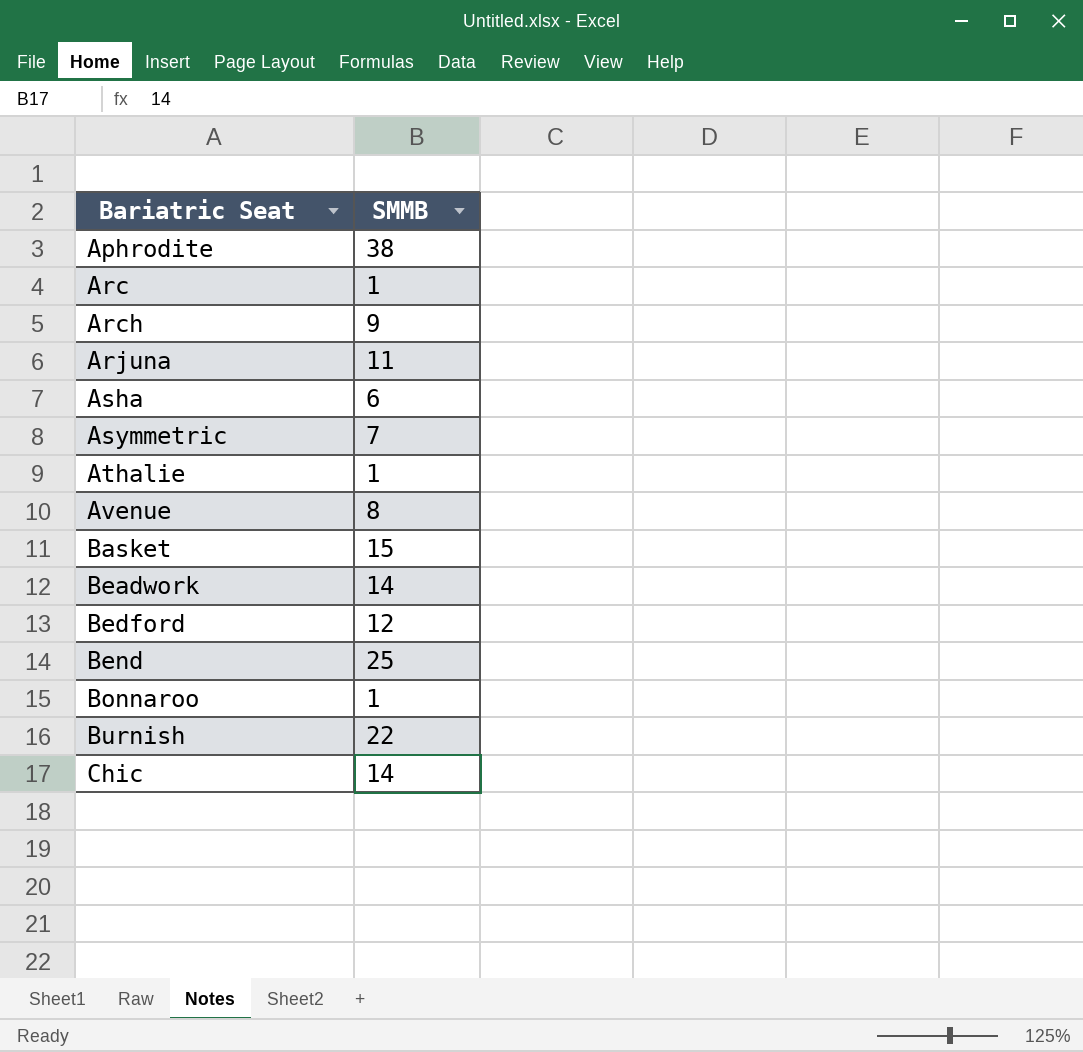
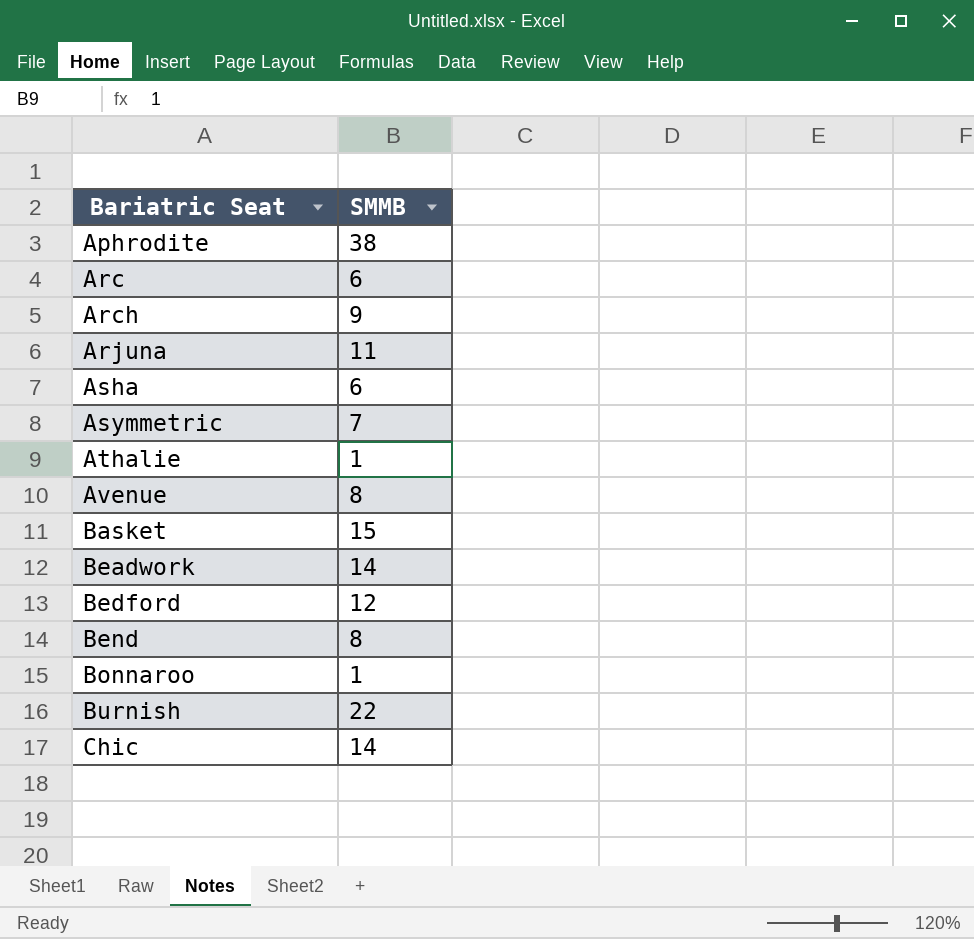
Arc | SMMB: 1 -> 6
Bend | SMMB: 25 -> 8

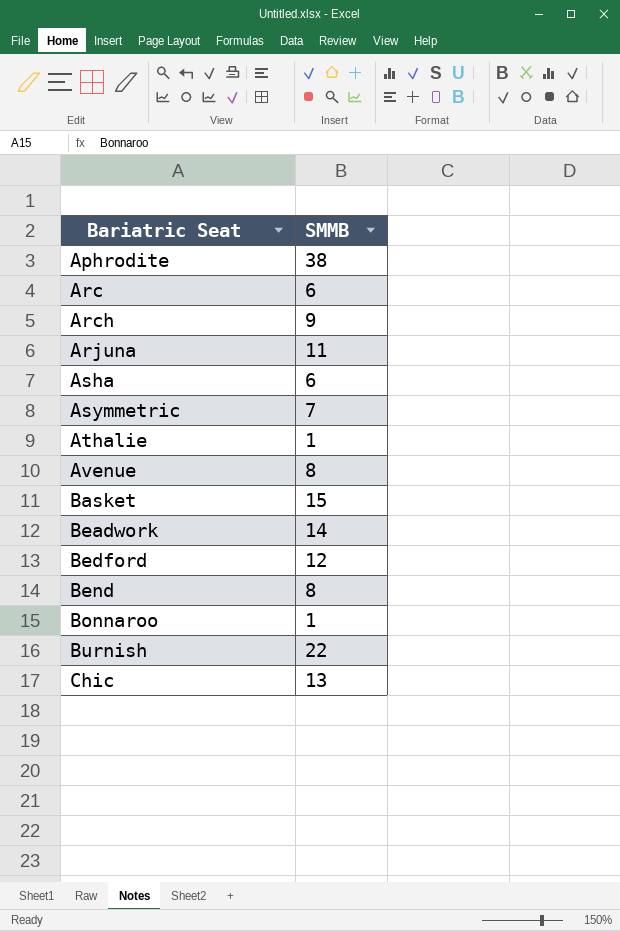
Chic | SMMB: 14 -> 13

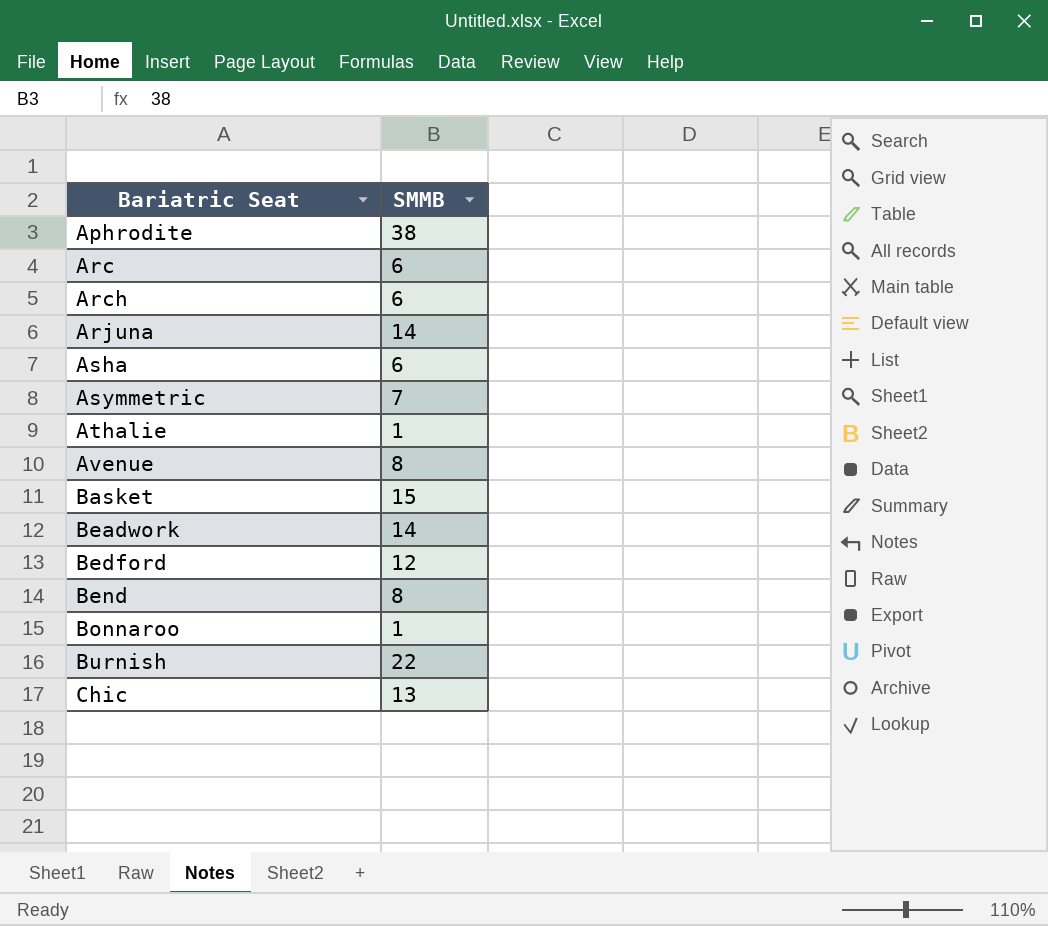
Arch | SMMB: 9 -> 6
Arjuna | SMMB: 11 -> 14

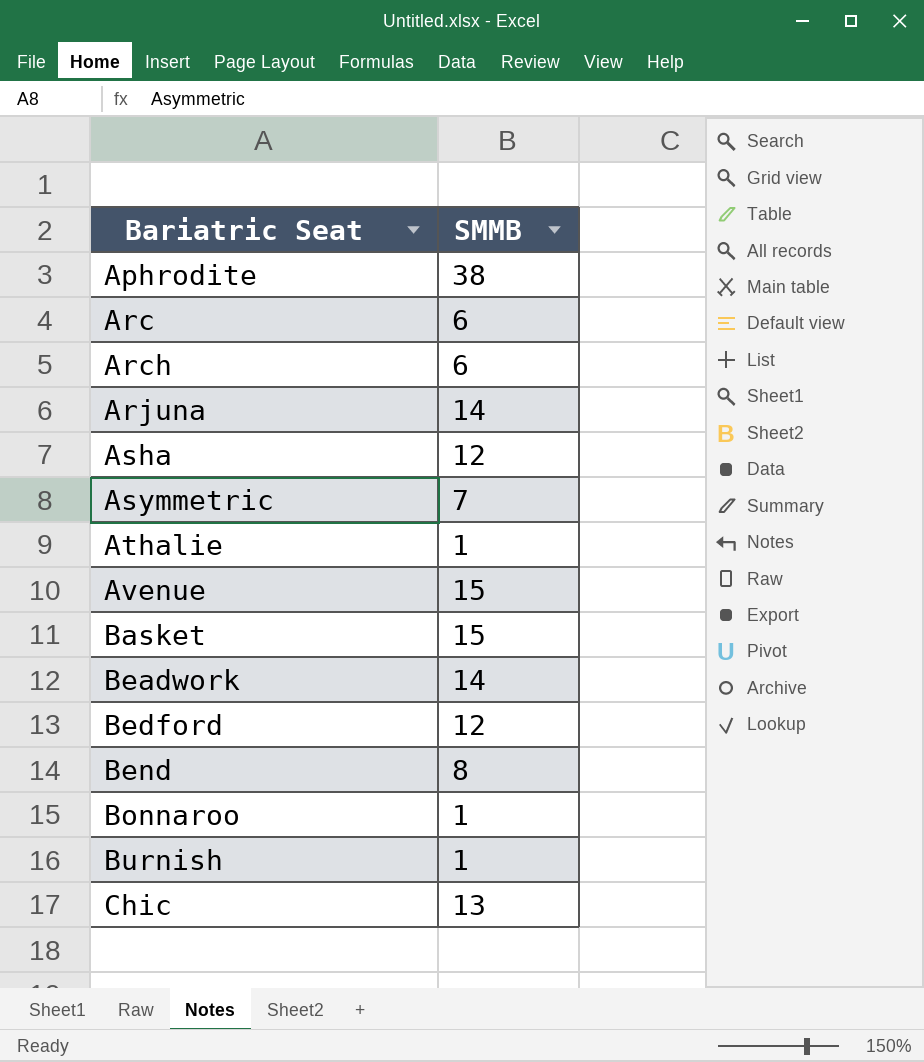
Asha | SMMB: 6 -> 12
Avenue | SMMB: 8 -> 15
Burnish | SMMB: 22 -> 1

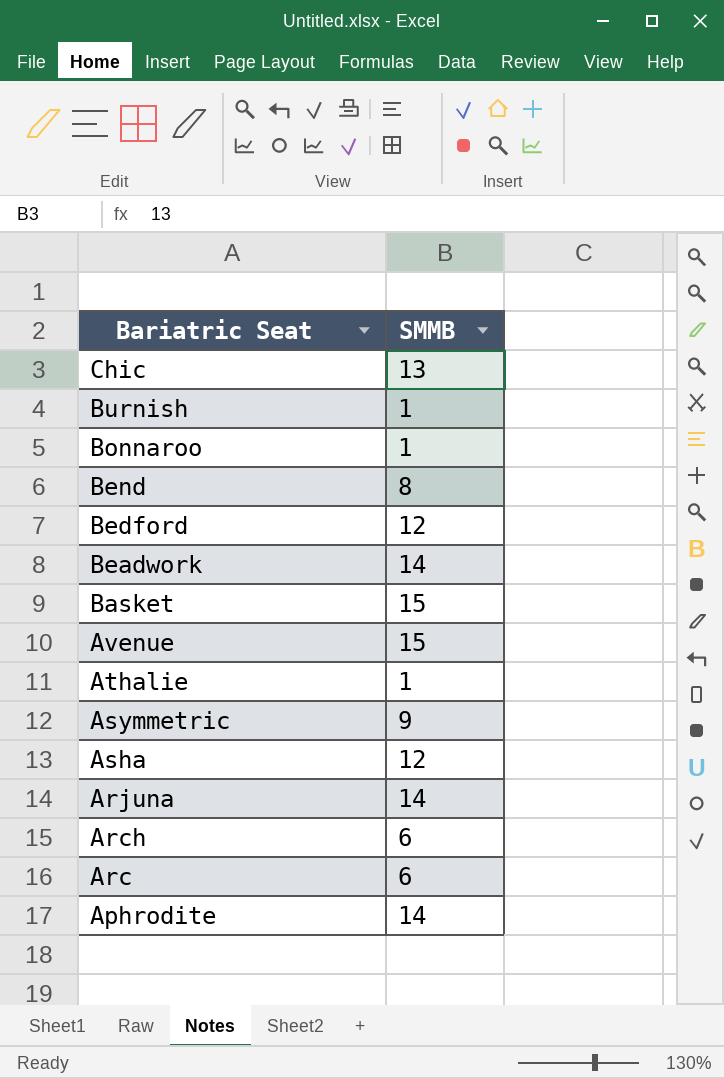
row order: Bariatric Seat ascending -> Bariatric Seat descending
Asymmetric | SMMB: 7 -> 9
Aphrodite | SMMB: 38 -> 14

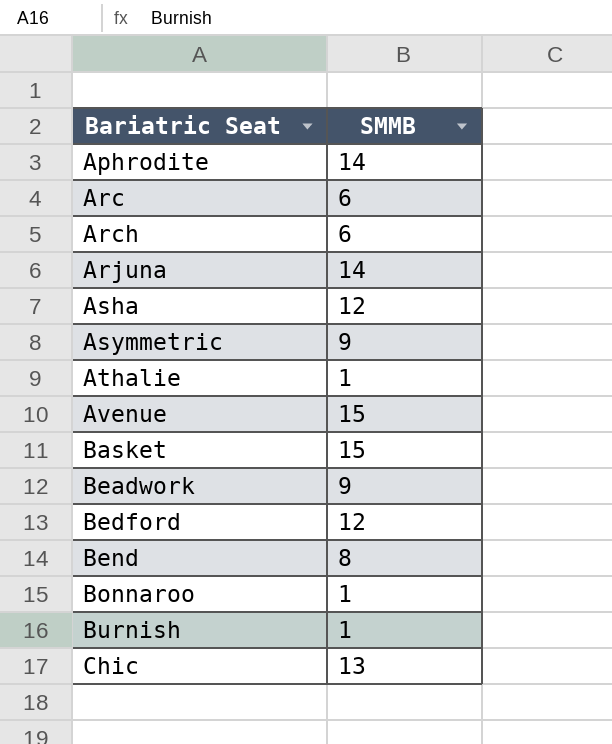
row order: Bariatric Seat descending -> Bariatric Seat ascending
Beadwork | SMMB: 14 -> 9

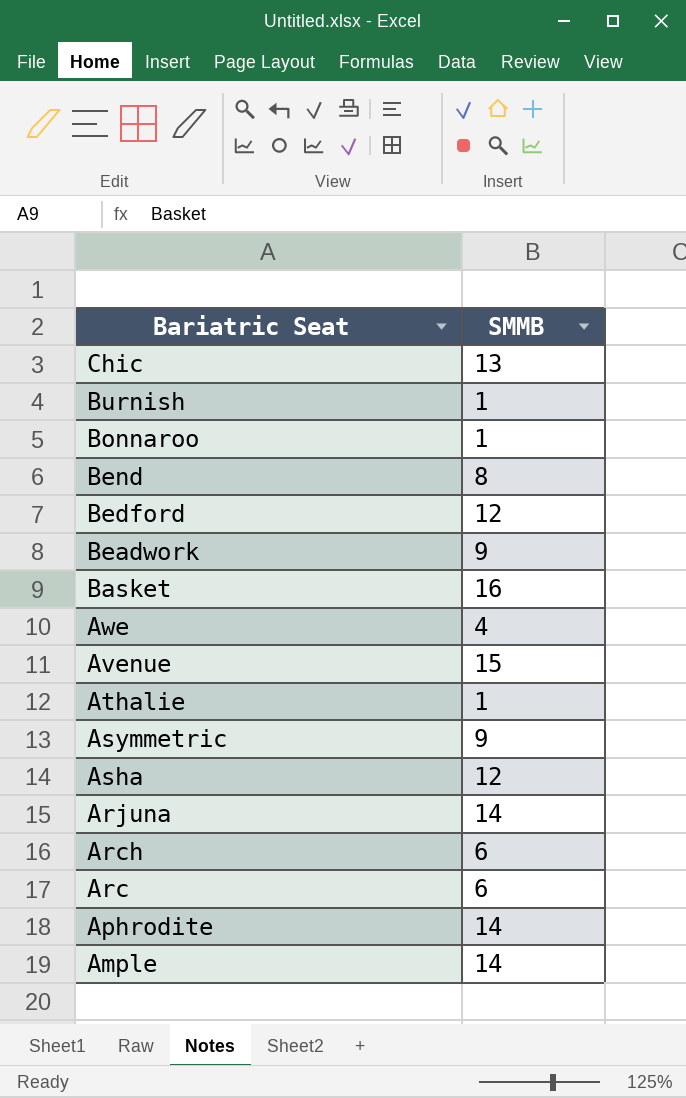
row order: Bariatric Seat ascending -> Bariatric Seat descending
Basket | SMMB: 15 -> 16
row Awe: none -> 4
row Ample: none -> 14

